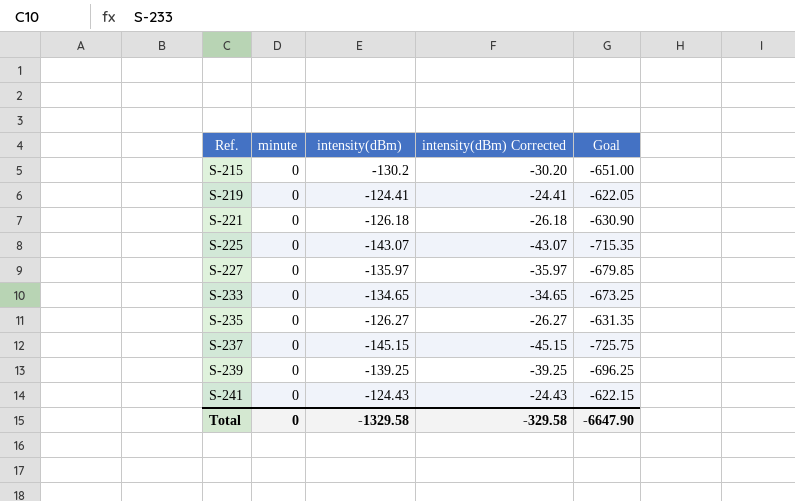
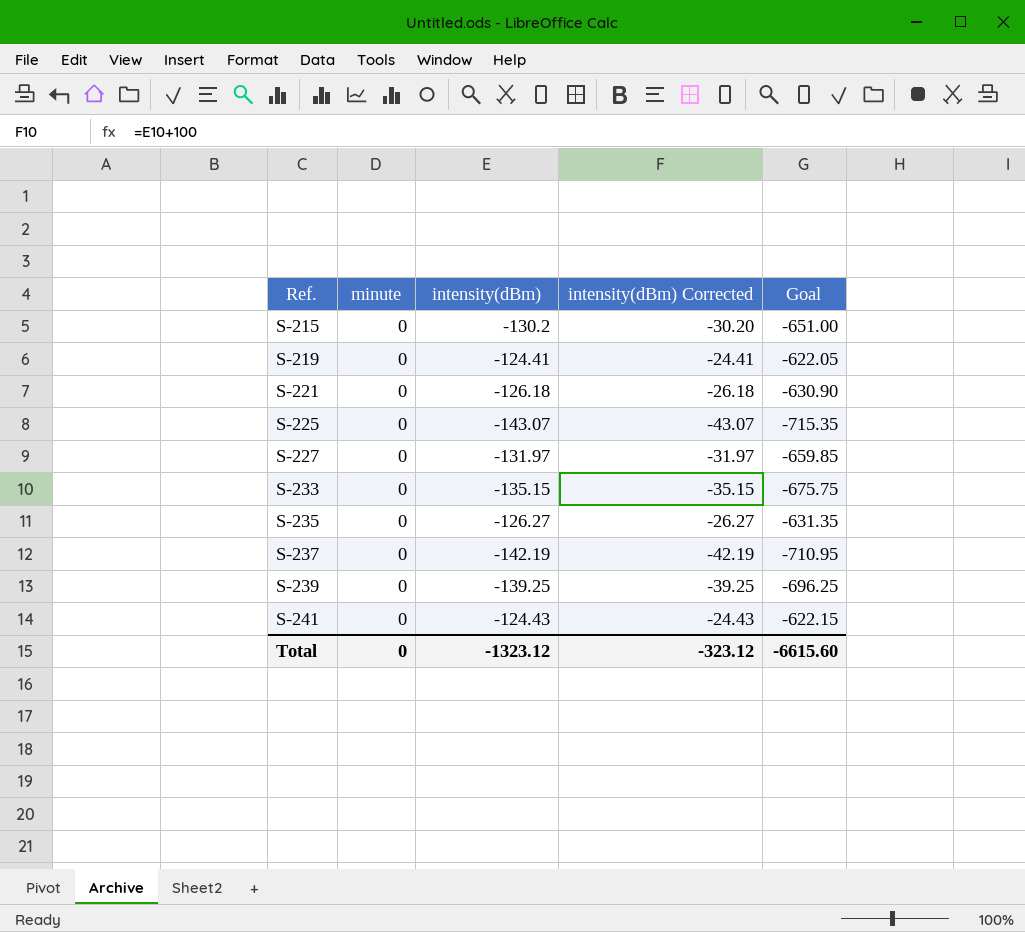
S-227 | intensity(dBm): -135.97 -> -131.97
S-227 | intensity(dBm) Corrected: -35.97 -> -31.97
S-227 | Goal: -679.85 -> -659.85
S-233 | intensity(dBm): -134.65 -> -135.15
S-233 | intensity(dBm) Corrected: -34.65 -> -35.15
S-233 | Goal: -673.25 -> -675.75
S-237 | intensity(dBm): -145.15 -> -142.19
S-237 | intensity(dBm) Corrected: -45.15 -> -42.19
S-237 | Goal: -725.75 -> -710.95
Total | intensity(dBm): -1329.58 -> -1323.12
Total | intensity(dBm) Corrected: -329.58 -> -323.12
Total | Goal: -6647.90 -> -6615.60

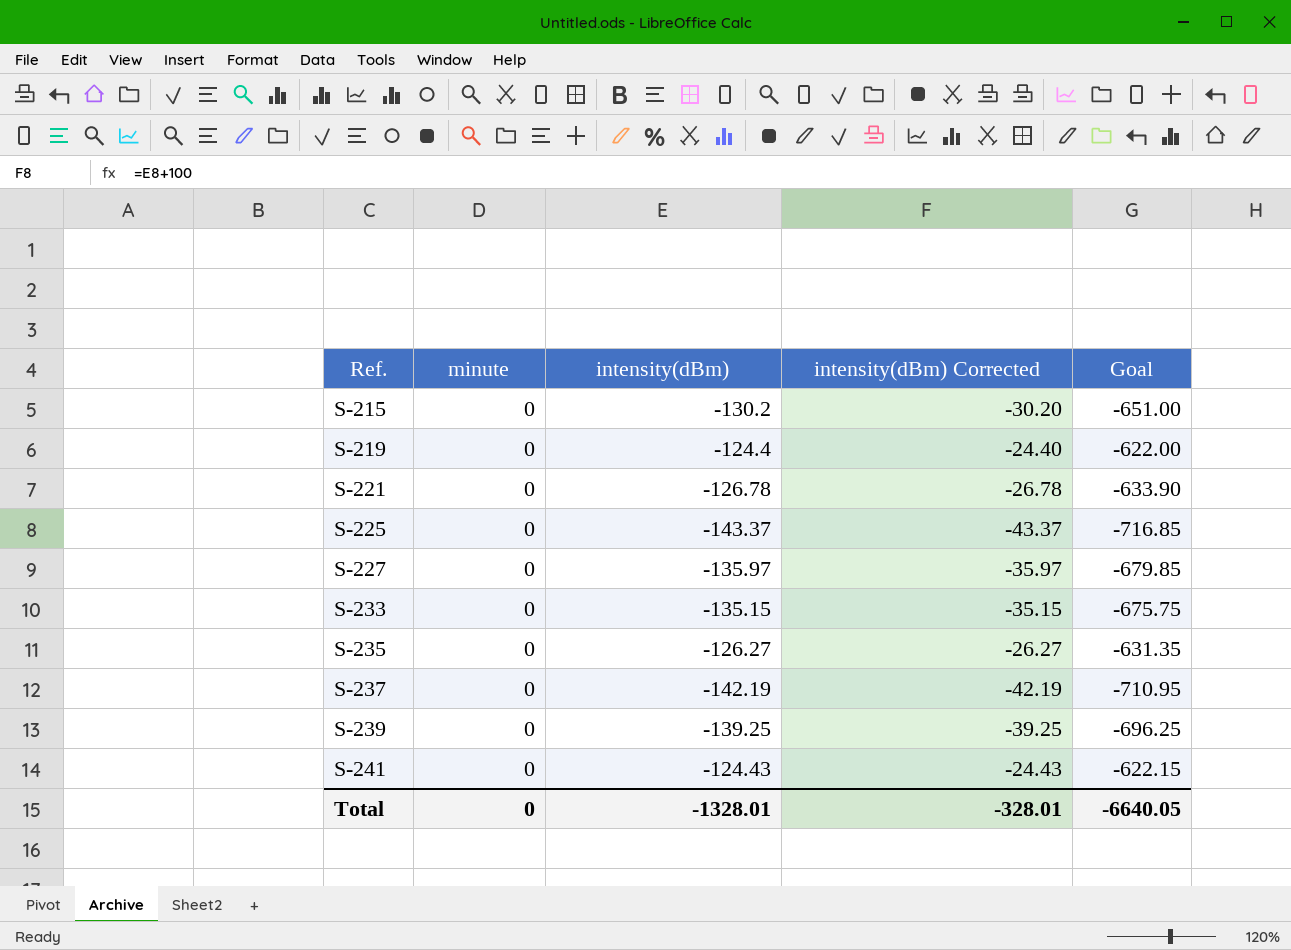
S-219 | intensity(dBm): -124.41 -> -124.4
S-219 | intensity(dBm) Corrected: -24.41 -> -24.40
S-219 | Goal: -622.05 -> -622.00
S-221 | intensity(dBm): -126.18 -> -126.78
S-221 | intensity(dBm) Corrected: -26.18 -> -26.78
S-221 | Goal: -630.90 -> -633.90
S-225 | intensity(dBm): -143.07 -> -143.37
S-225 | intensity(dBm) Corrected: -43.07 -> -43.37
S-225 | Goal: -715.35 -> -716.85
S-227 | intensity(dBm): -131.97 -> -135.97
S-227 | intensity(dBm) Corrected: -31.97 -> -35.97
S-227 | Goal: -659.85 -> -679.85
Total | intensity(dBm): -1323.12 -> -1328.01
Total | intensity(dBm) Corrected: -323.12 -> -328.01
Total | Goal: -6615.60 -> -6640.05

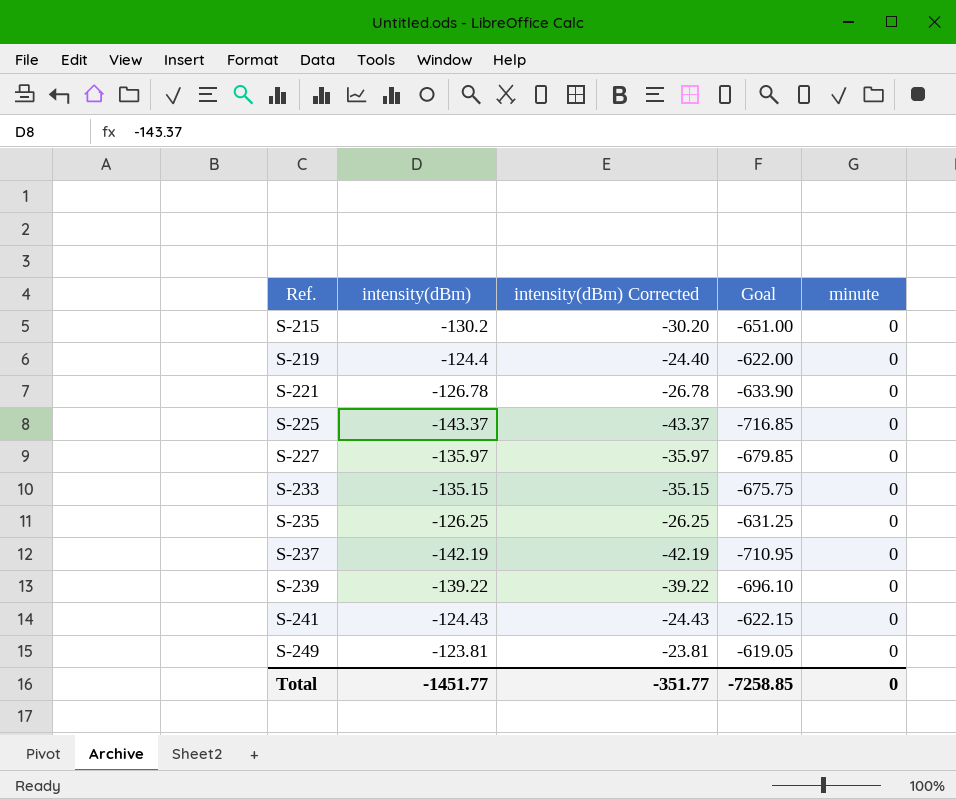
column minute | position: 2 -> 5
S-235 | intensity(dBm): -126.27 -> -126.25
S-235 | intensity(dBm) Corrected: -26.27 -> -26.25
S-235 | Goal: -631.35 -> -631.25
S-239 | intensity(dBm): -139.25 -> -139.22
S-239 | intensity(dBm) Corrected: -39.25 -> -39.22
S-239 | Goal: -696.25 -> -696.10
row S-249: none -> -123.81 | -23.81 | -619.05 | 0
Total | intensity(dBm): -1328.01 -> -1451.77
Total | intensity(dBm) Corrected: -328.01 -> -351.77
Total | Goal: -6640.05 -> -7258.85

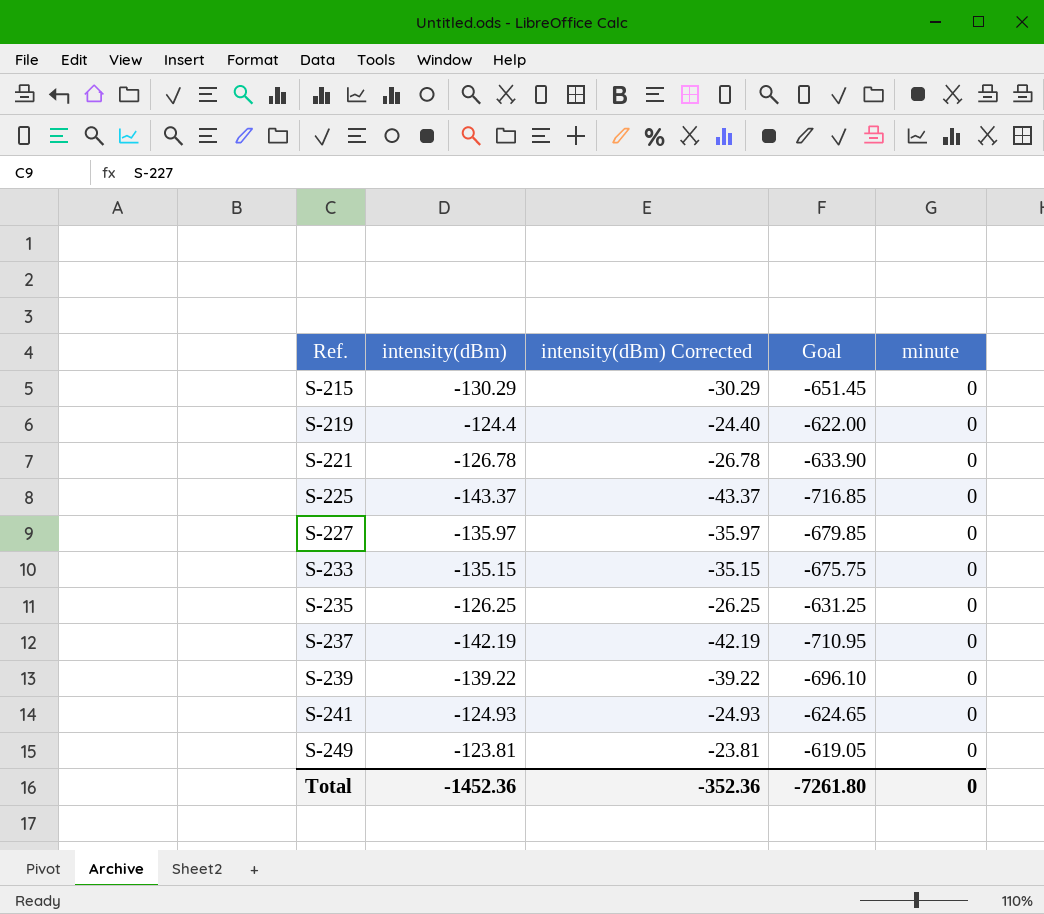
S-215 | intensity(dBm): -130.2 -> -130.29
S-215 | intensity(dBm) Corrected: -30.20 -> -30.29
S-215 | Goal: -651.00 -> -651.45
S-241 | intensity(dBm): -124.43 -> -124.93
S-241 | intensity(dBm) Corrected: -24.43 -> -24.93
S-241 | Goal: -622.15 -> -624.65
Total | intensity(dBm): -1451.77 -> -1452.36
Total | intensity(dBm) Corrected: -351.77 -> -352.36
Total | Goal: -7258.85 -> -7261.80

